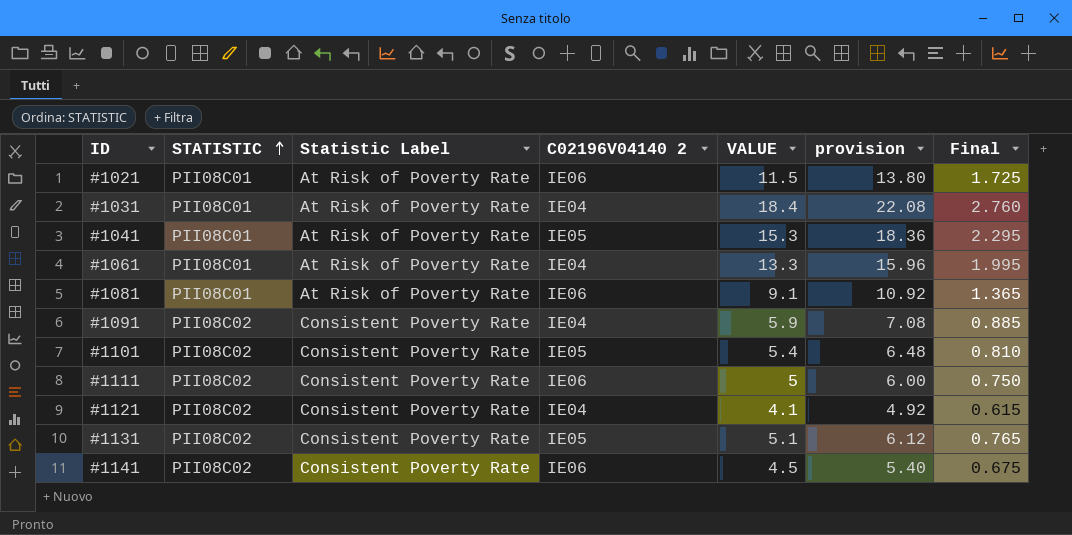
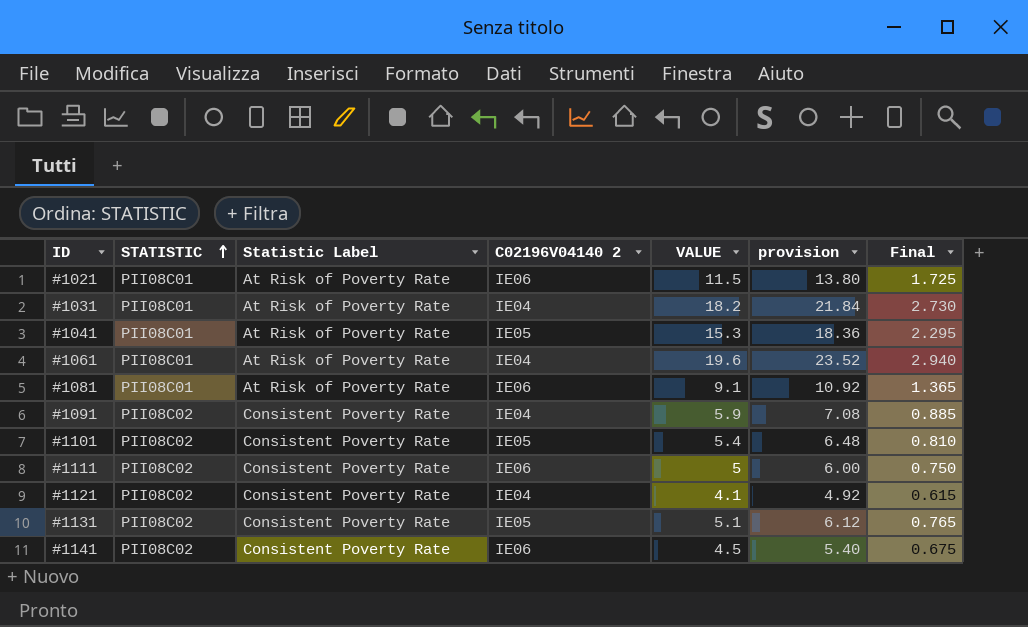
#1031 | VALUE: 18.4 -> 18.2
#1031 | provision: 22.08 -> 21.84
#1031 | Final: 2.760 -> 2.730
#1061 | VALUE: 13.3 -> 19.6
#1061 | provision: 15.96 -> 23.52
#1061 | Final: 1.995 -> 2.940

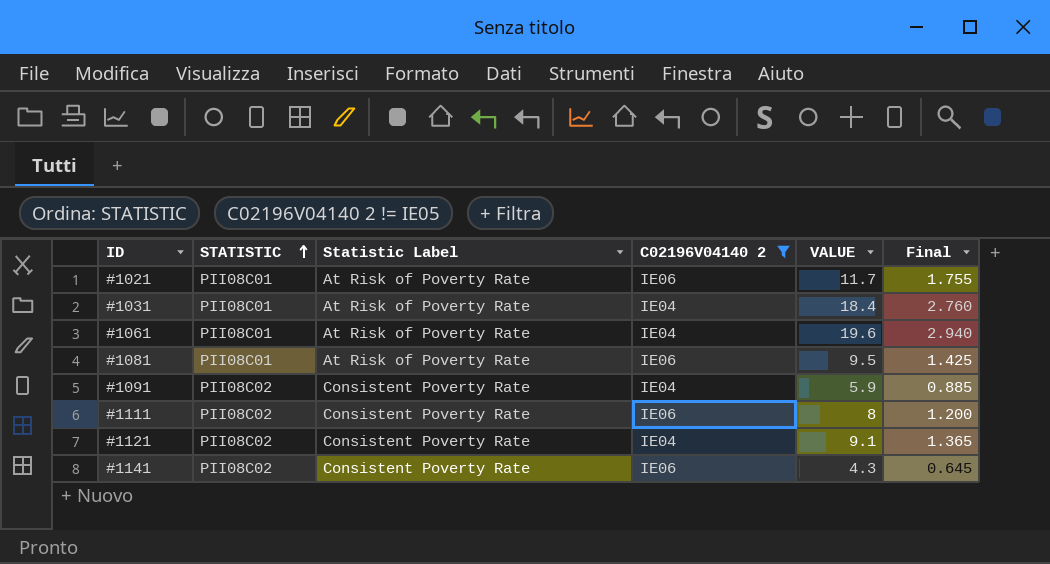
filter: none -> C02196V04140 2 != IE05
column provision | formula: [VALUE] * 1.2 -> none
#1021 | VALUE: 11.5 -> 11.7
#1021 | Final: 1.725 -> 1.755
#1031 | VALUE: 18.2 -> 18.4
#1031 | Final: 2.730 -> 2.760
#1081 | VALUE: 9.1 -> 9.5
#1081 | Final: 1.365 -> 1.425
#1111 | VALUE: 5 -> 8
#1111 | Final: 0.750 -> 1.200
#1121 | VALUE: 4.1 -> 9.1
#1121 | Final: 0.615 -> 1.365
#1141 | VALUE: 4.5 -> 4.3
#1141 | Final: 0.675 -> 0.645

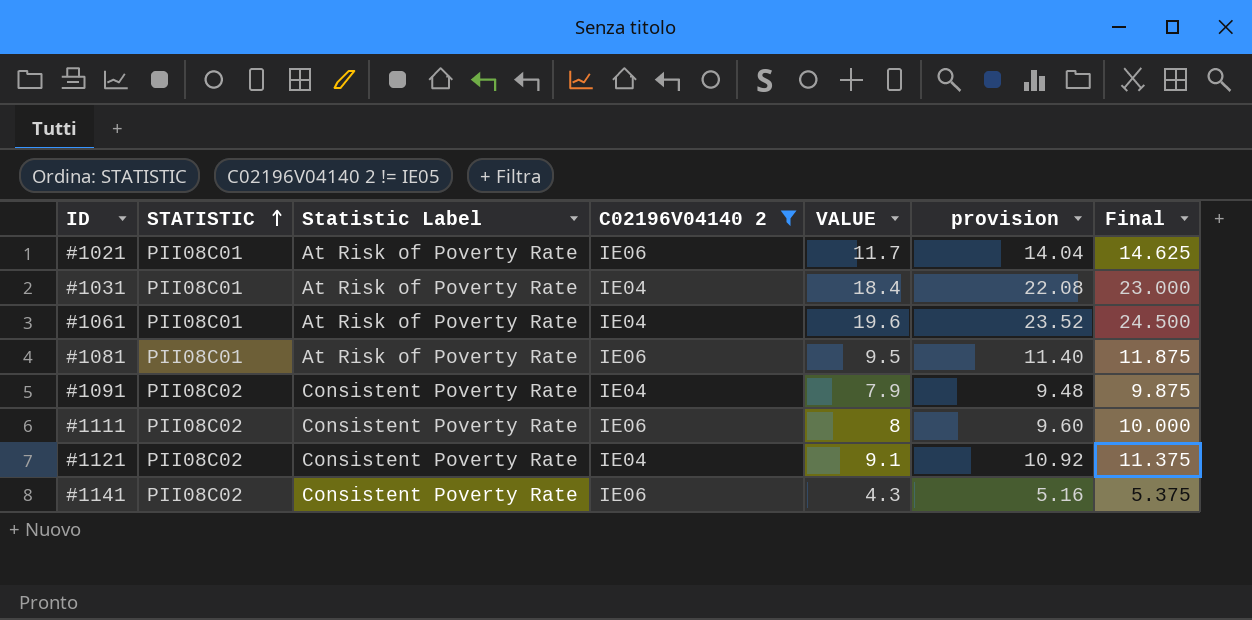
column provision | formula: none -> [VALUE] * 1.2
column Final | formula: [VALUE] * 0.15 -> [VALUE] * 1.25
#1091 | VALUE: 5.9 -> 7.9

